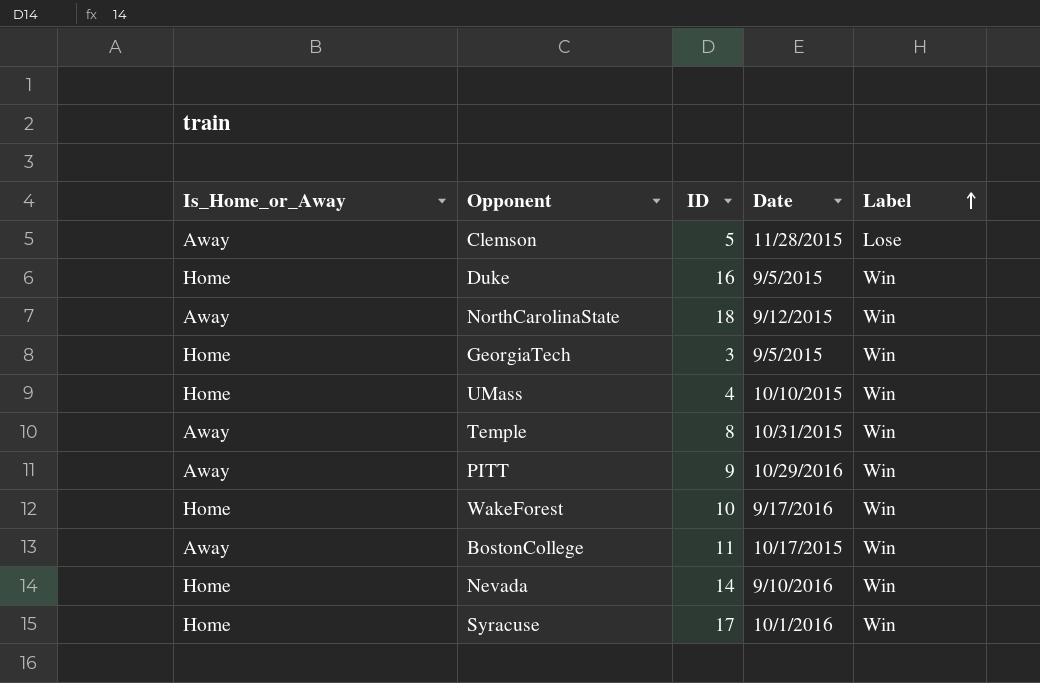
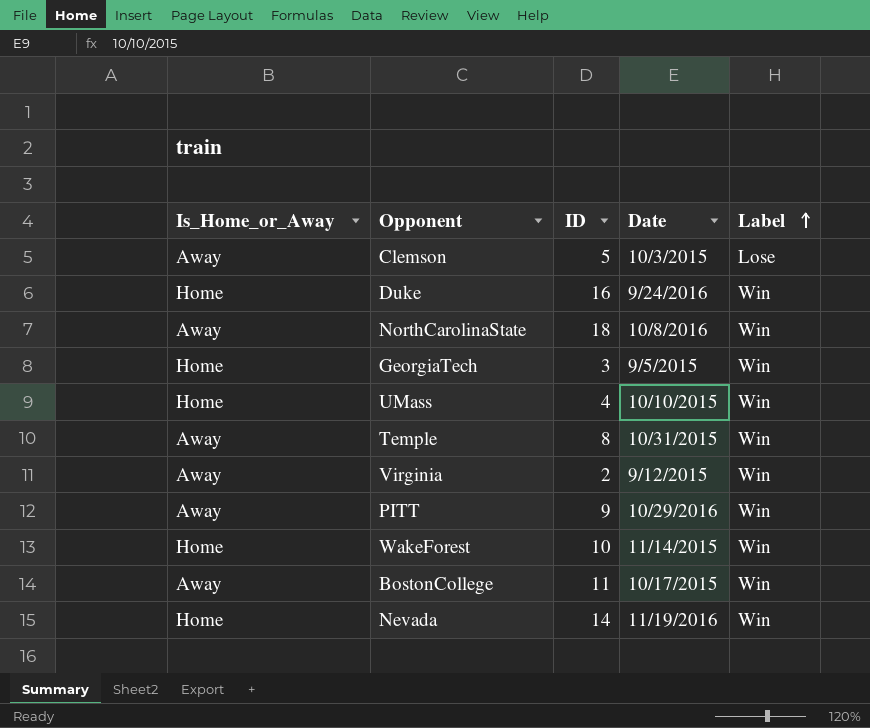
row Syracuse: Home | 17 | 10/1/2016 | Win -> none
Clemson | Date: 11/28/2015 -> 10/3/2015
Duke | Date: 9/5/2015 -> 9/24/2016
NorthCarolinaState | Date: 9/12/2015 -> 10/8/2016
row Virginia: none -> Away | 2 | 9/12/2015 | Win
WakeForest | Date: 9/17/2016 -> 11/14/2015
Nevada | Date: 9/10/2016 -> 11/19/2016

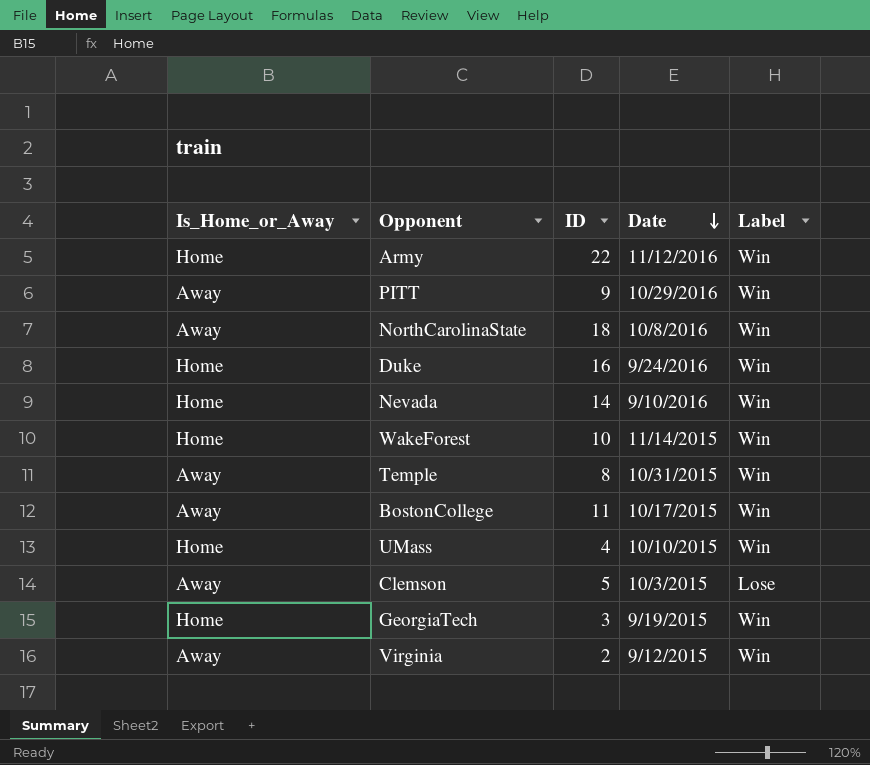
row order: Label ascending -> Date descending
row Army: none -> Home | 22 | 11/12/2016 | Win
Nevada | Date: 11/19/2016 -> 9/10/2016
GeorgiaTech | Date: 9/5/2015 -> 9/19/2015

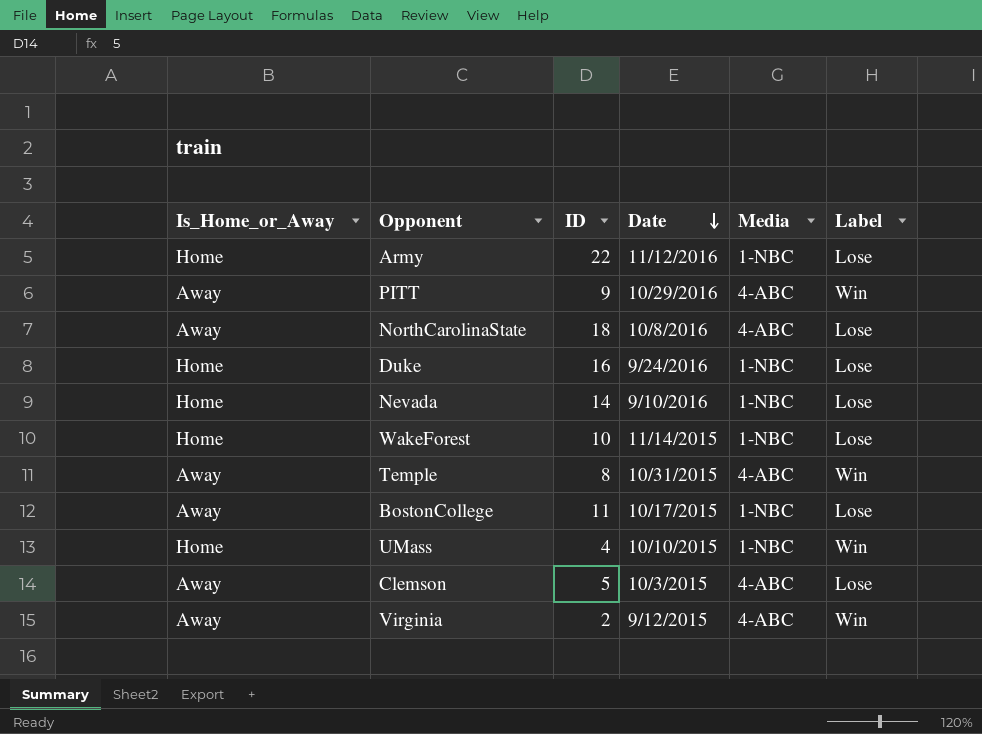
column Media | position: none -> 5
row GeorgiaTech: Home | 3 | 9/19/2015 | Win -> none
Army | Label: Win -> Lose
NorthCarolinaState | Label: Win -> Lose
Duke | Label: Win -> Lose
Nevada | Label: Win -> Lose
WakeForest | Label: Win -> Lose
BostonCollege | Label: Win -> Lose

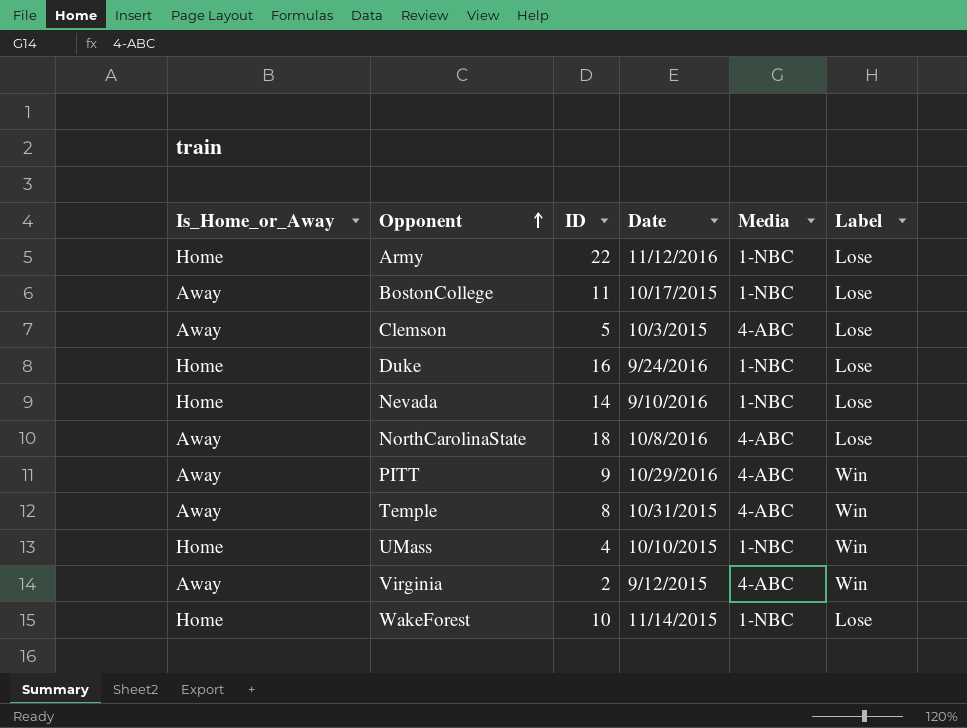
row order: Date descending -> Opponent ascending

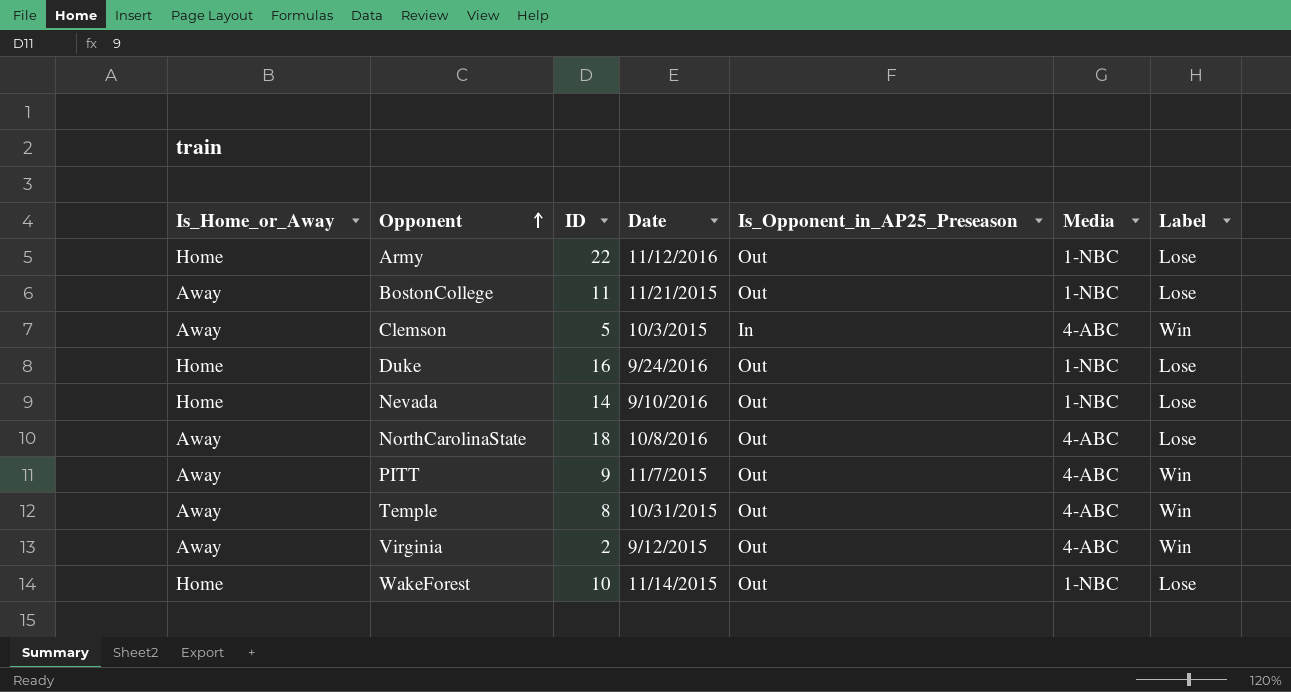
column Is_Opponent_in_AP25_Preseason | position: none -> 5
row UMass: Home | 4 | 10/10/2015 | 1-NBC | Win -> none
BostonCollege | Date: 10/17/2015 -> 11/21/2015
Clemson | Label: Lose -> Win
PITT | Date: 10/29/2016 -> 11/7/2015

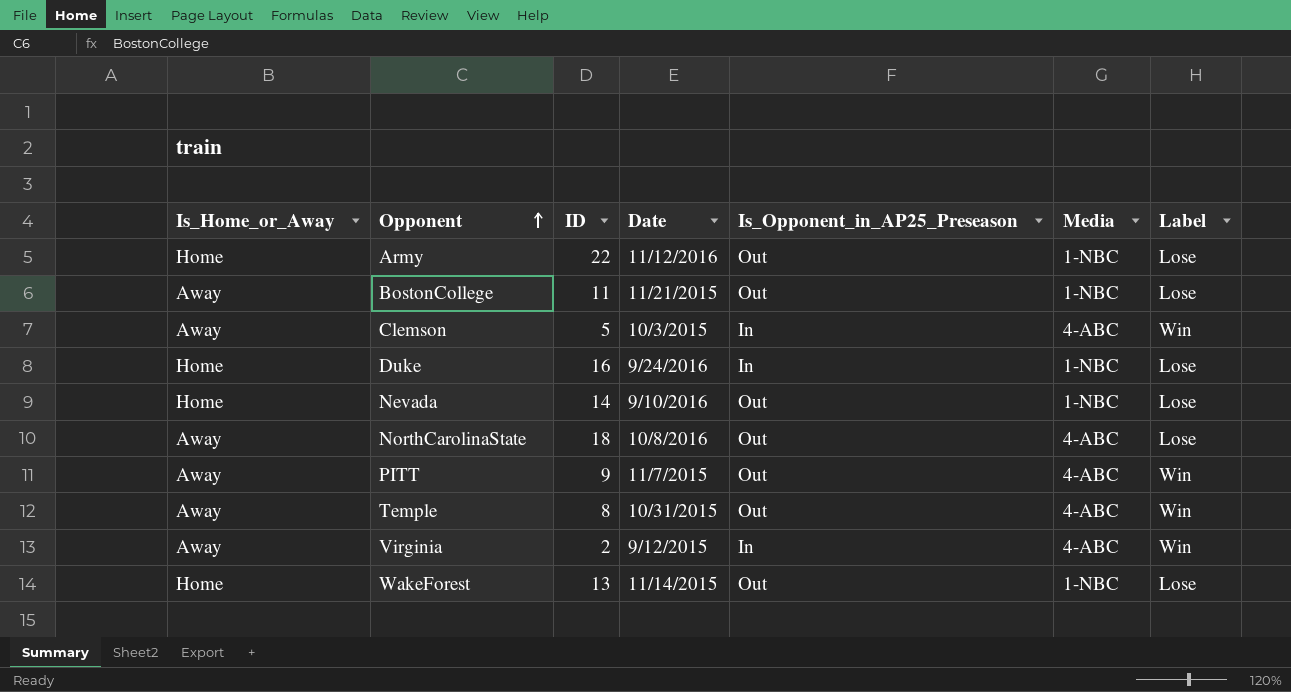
Duke | Is_Opponent_in_AP25_Preseason: Out -> In
Virginia | Is_Opponent_in_AP25_Preseason: Out -> In
WakeForest | ID: 10 -> 13

